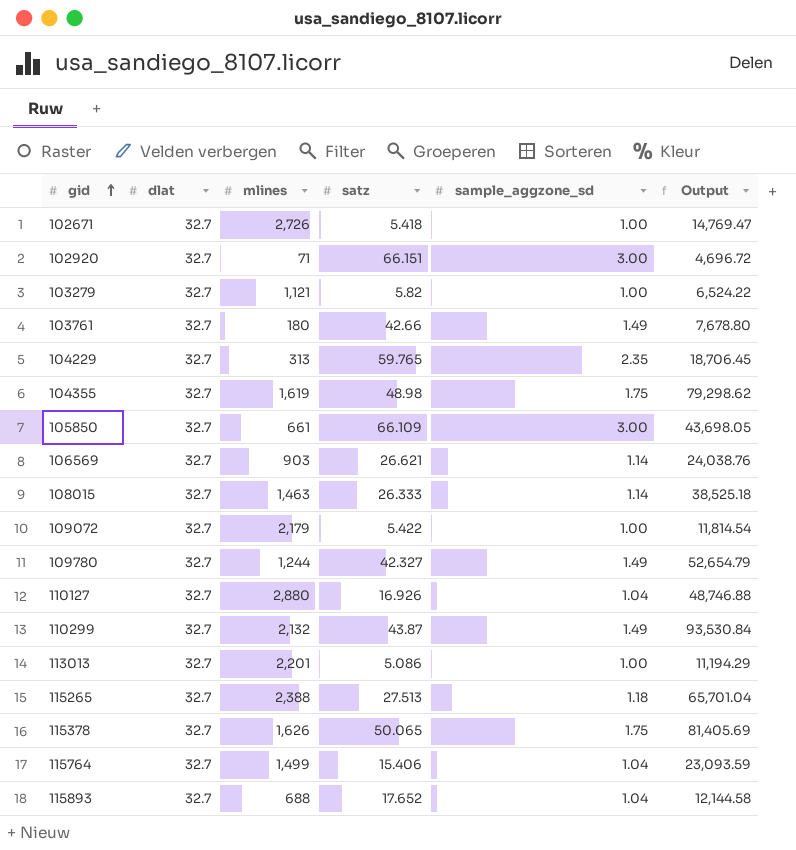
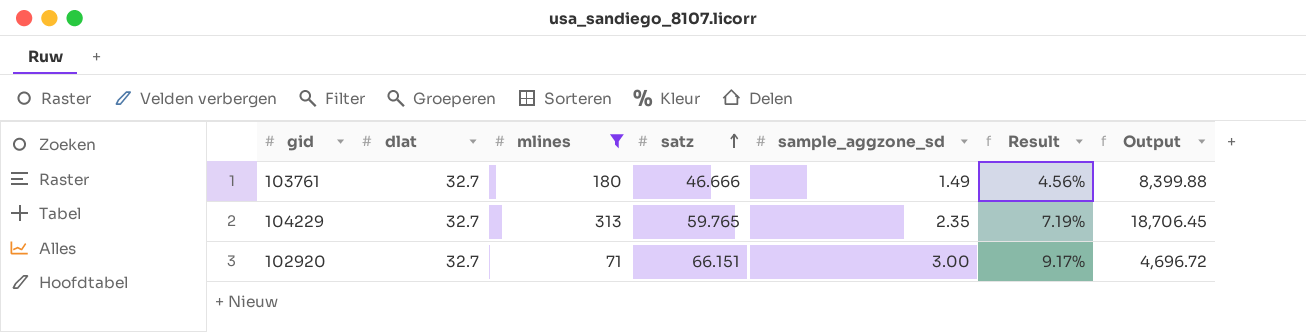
filter: none -> mlines <= 313
row order: gid ascending -> satz ascending
column Result | formula: none -> [sample_aggzone_sd] / [dlat]
103761 | satz: 42.66 -> 46.666
103761 | Output: 7,678.80 -> 8,399.88

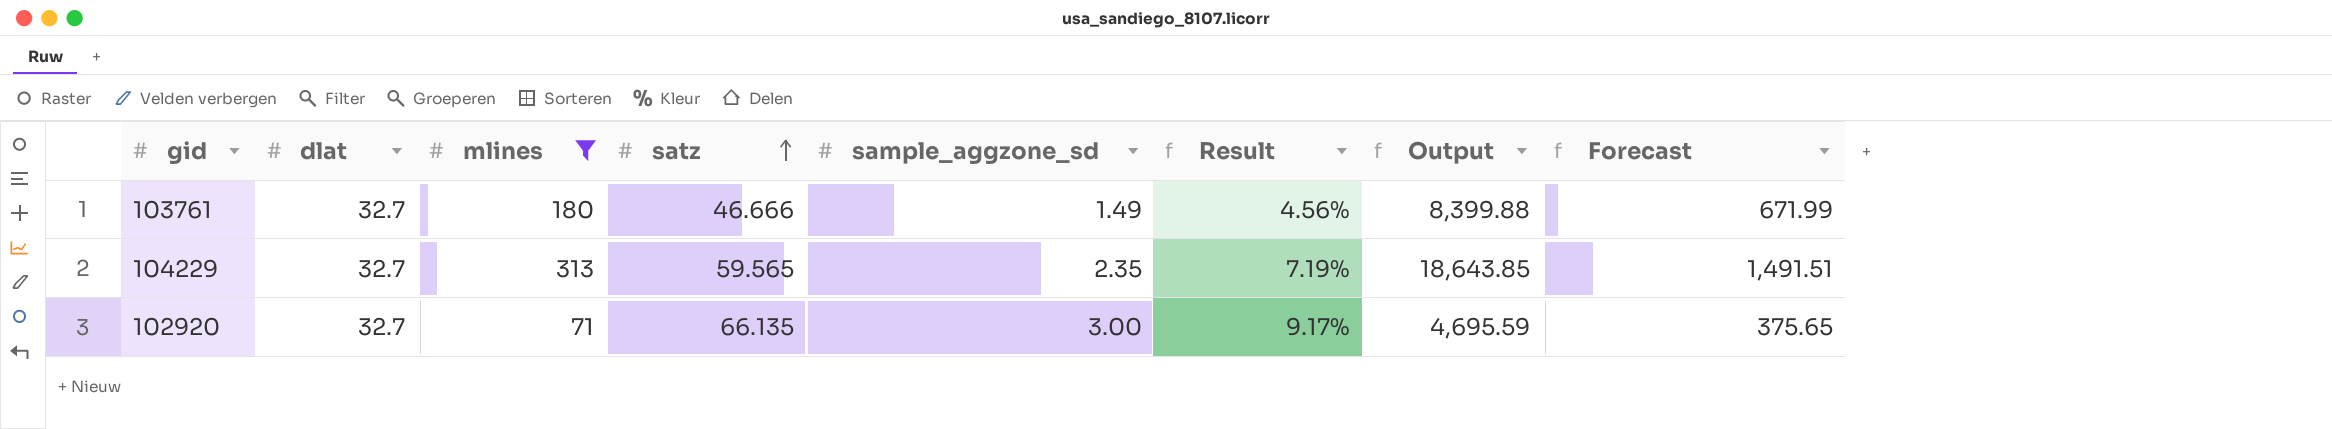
column Forecast | formula: none -> [Output] * 0.08
104229 | satz: 59.765 -> 59.565
104229 | Output: 18,706.45 -> 18,643.85
102920 | satz: 66.151 -> 66.135
102920 | Output: 4,696.72 -> 4,695.59

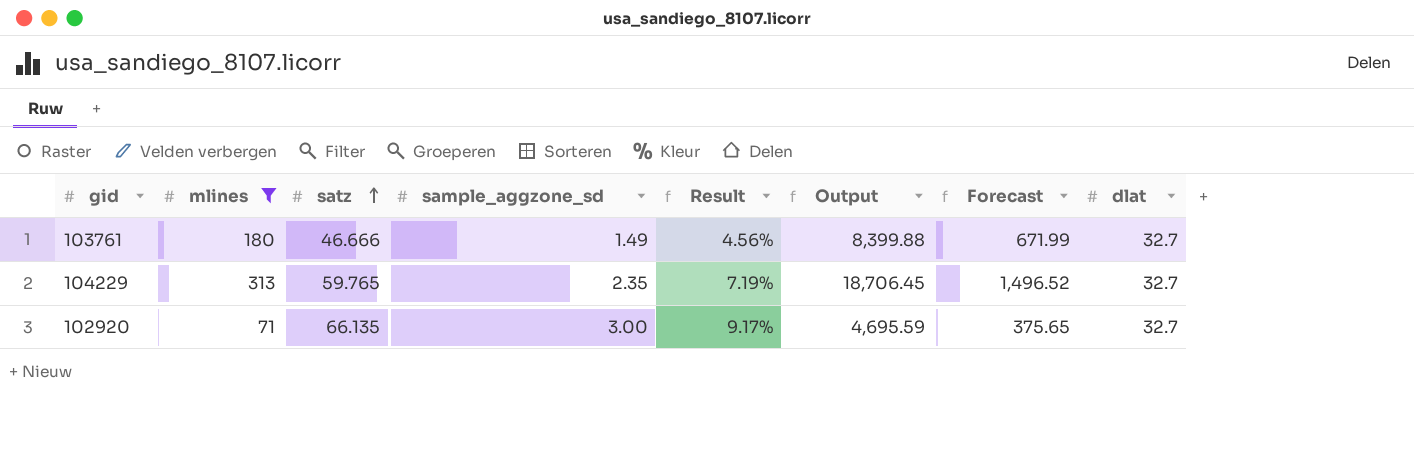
column dlat | position: 2 -> 8
104229 | satz: 59.565 -> 59.765
104229 | Output: 18,643.85 -> 18,706.45
104229 | Forecast: 1,491.51 -> 1,496.52

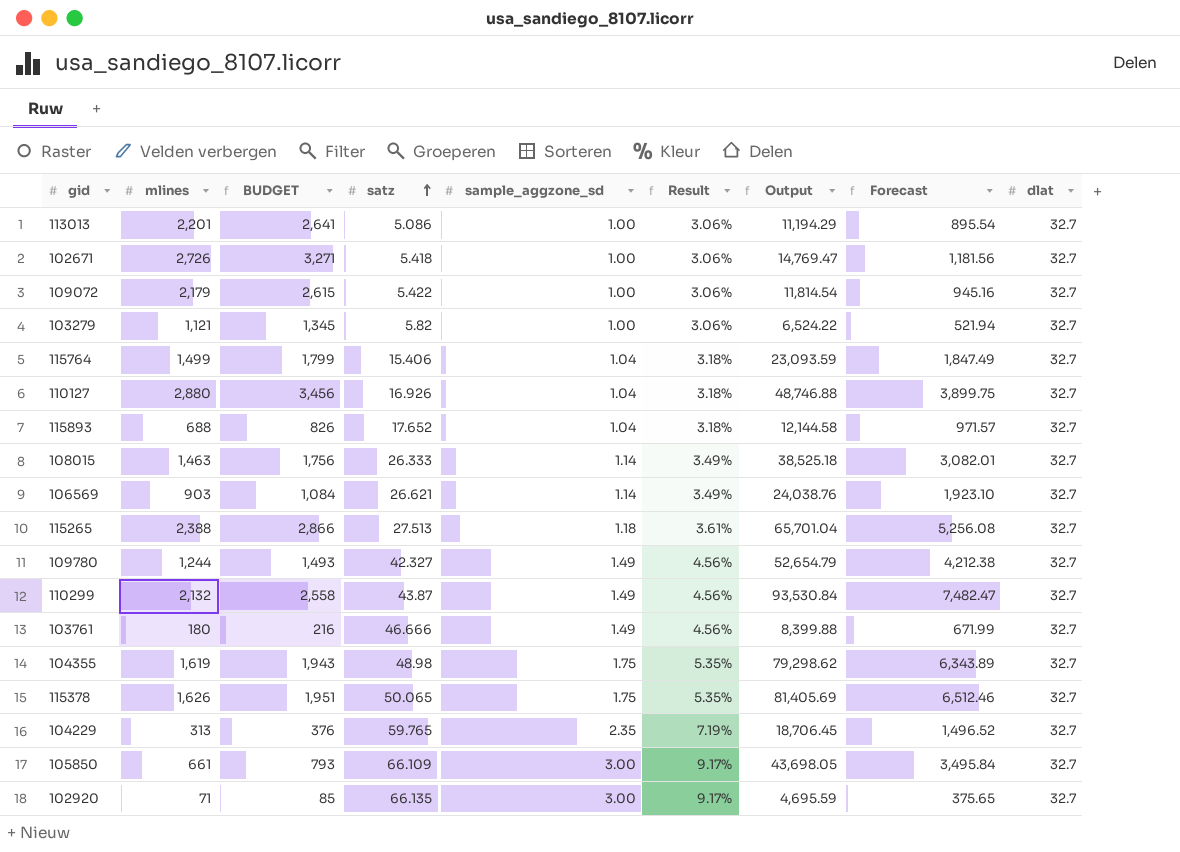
filter: mlines <= 313 -> none
column BUDGET | formula: none -> [mlines] * 1.2

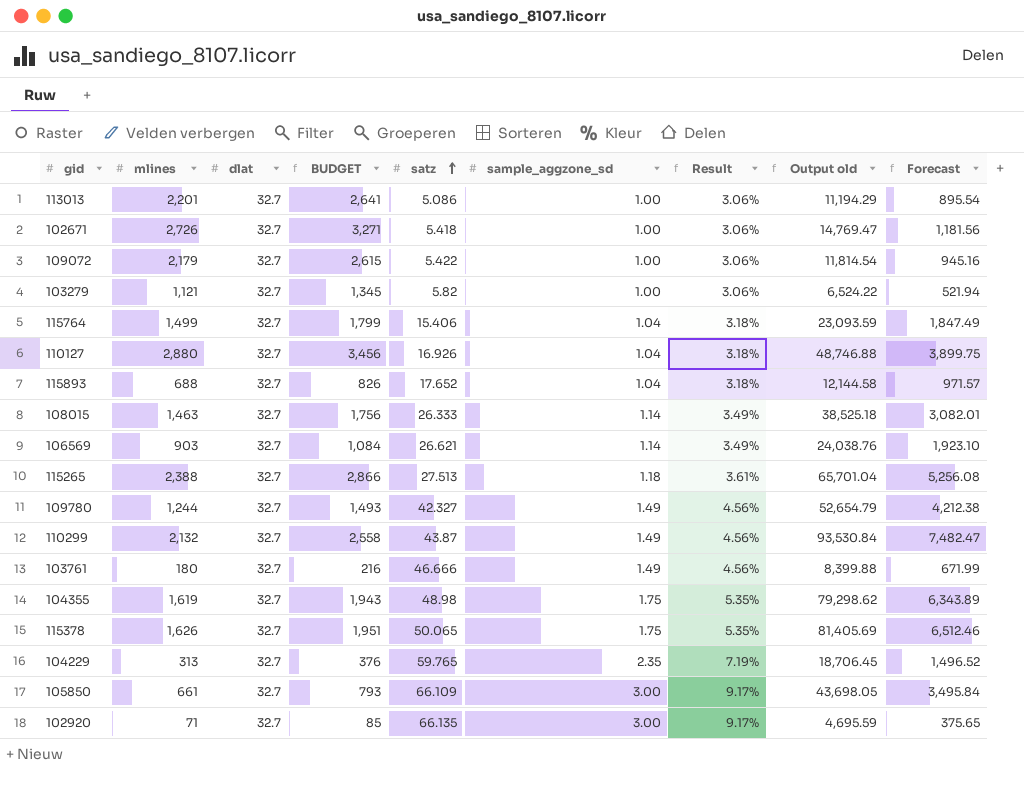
column dlat | position: 9 -> 3
column name: Output -> Output old

